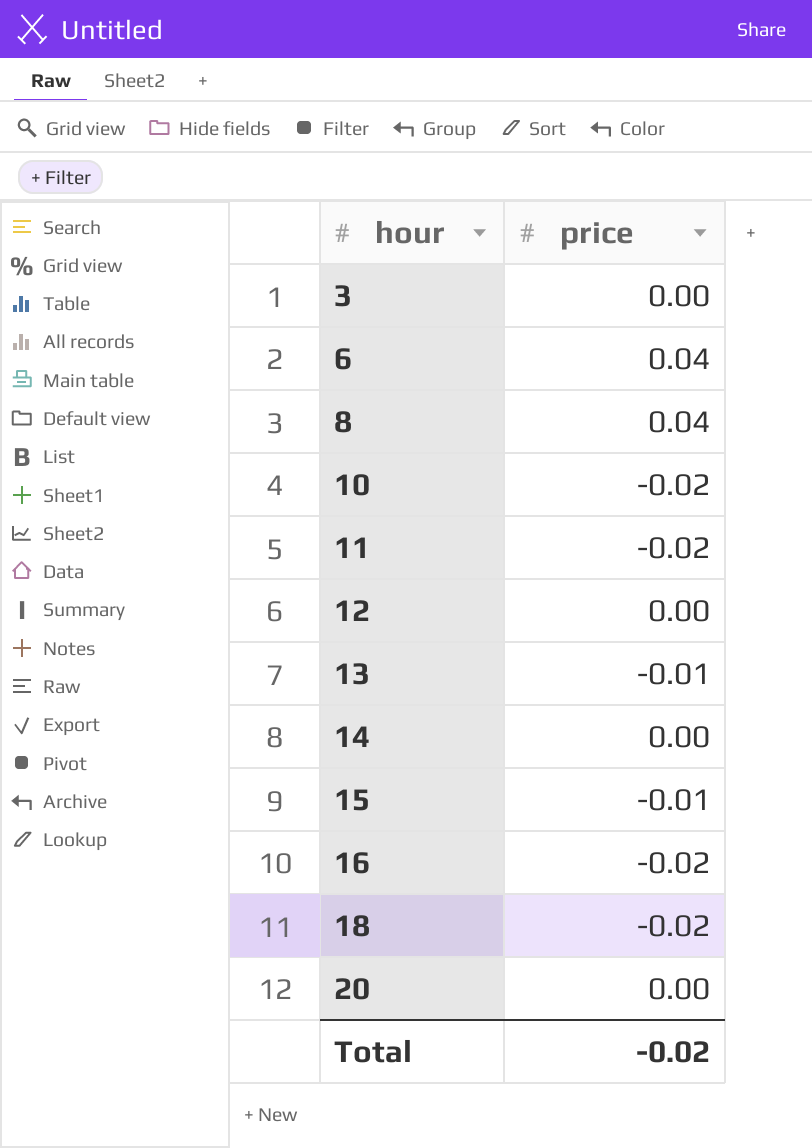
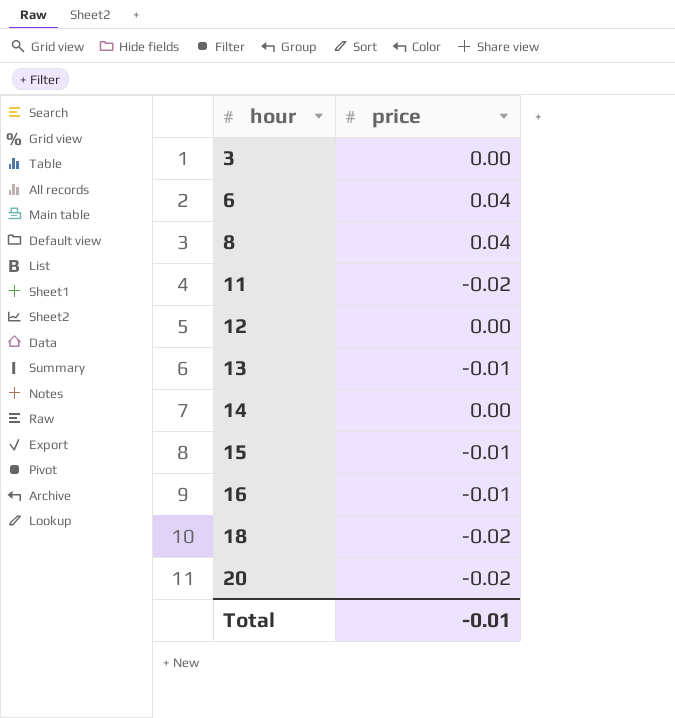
row 10: -0.02 -> none
16 | price: -0.02 -> -0.01
20 | price: 0.00 -> -0.02
Total | price: -0.02 -> -0.01

